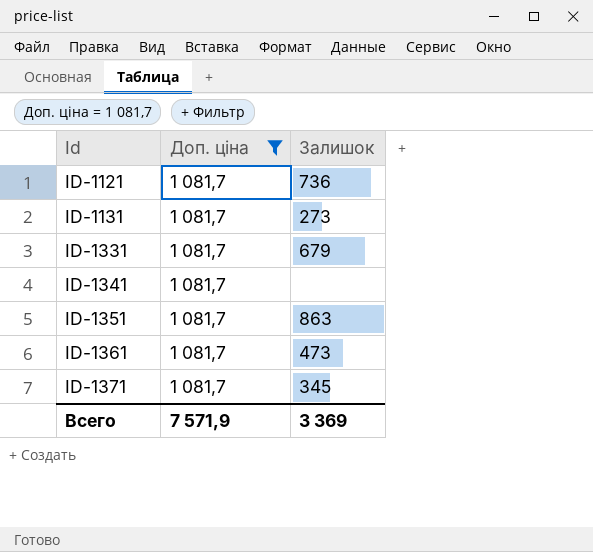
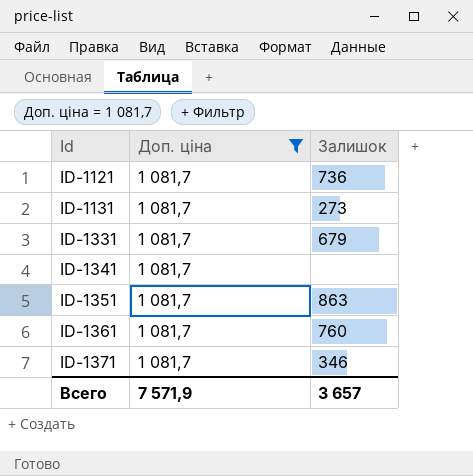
ID-1361 | Залишок: 473 -> 760
ID-1371 | Залишок: 345 -> 346
Всего | Залишок: 3 369 -> 3 657

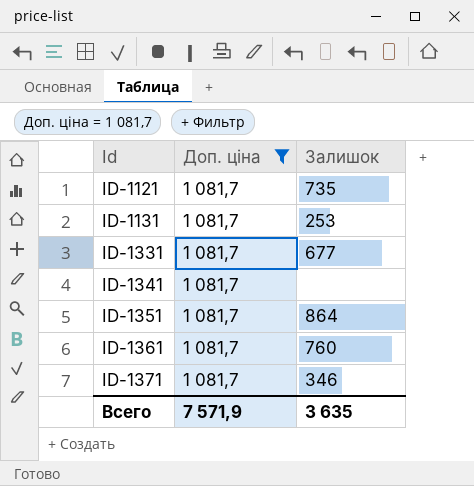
ID-1121 | Залишок: 736 -> 735
ID-1131 | Залишок: 273 -> 253
ID-1331 | Залишок: 679 -> 677
ID-1351 | Залишок: 863 -> 864
Всего | Залишок: 3 657 -> 3 635

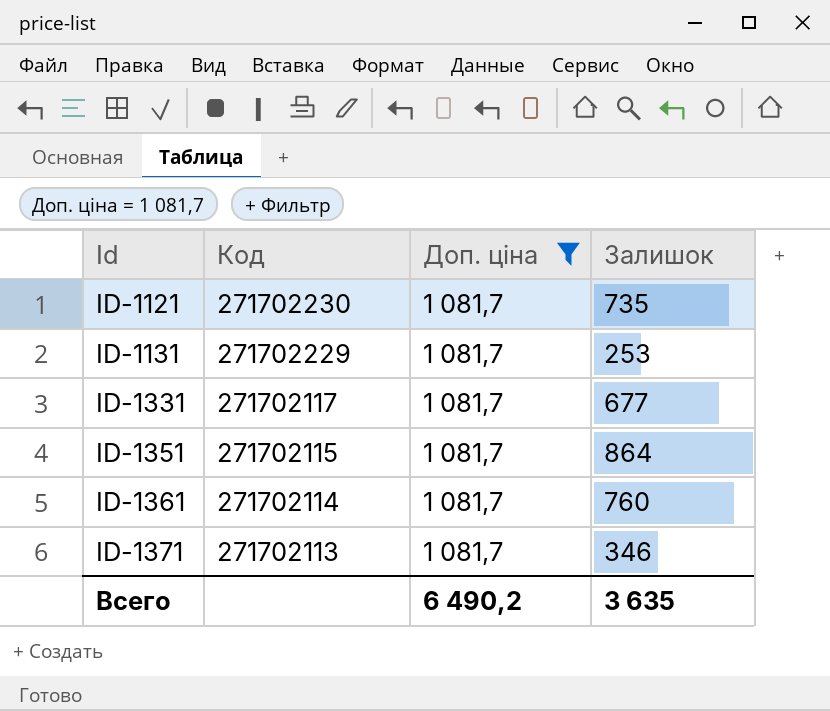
column Код | position: none -> 2
row ID-1341: 1 081,7 | none -> none
Всего | Доп. ціна: 7 571,9 -> 6 490,2

